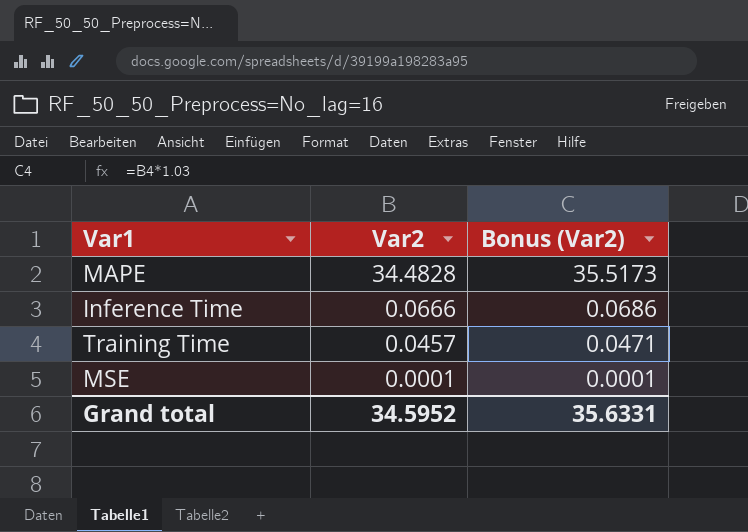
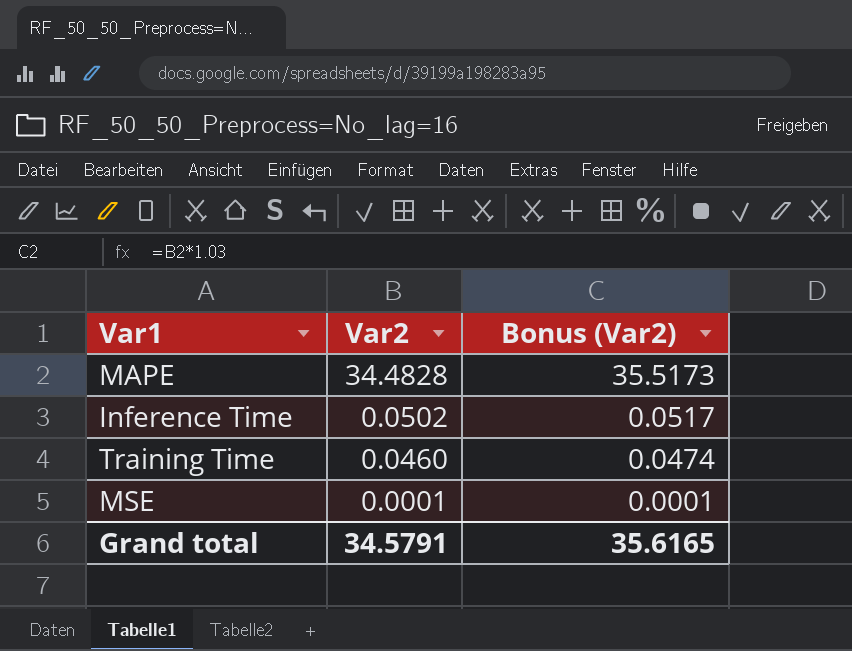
Inference Time | Var2: 0.0666 -> 0.0502
Inference Time | Bonus (Var2): 0.0686 -> 0.0517
Training Time | Var2: 0.0457 -> 0.0460
Training Time | Bonus (Var2): 0.0471 -> 0.0474
Grand total | Var2: 34.5952 -> 34.5791
Grand total | Bonus (Var2): 35.6331 -> 35.6165

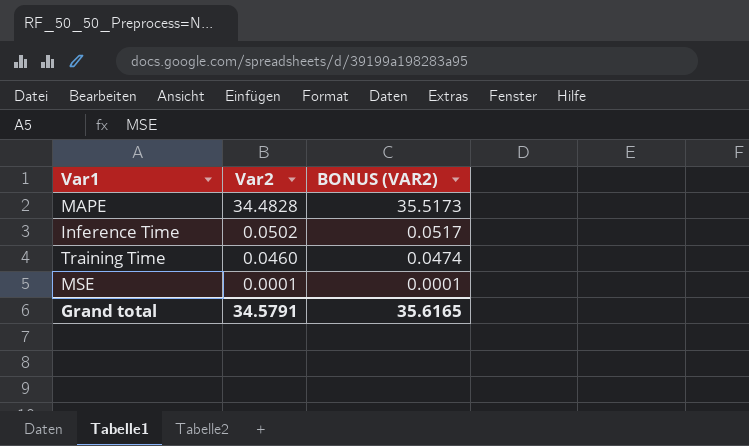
column name: Bonus (Var2) -> BONUS (VAR2)

